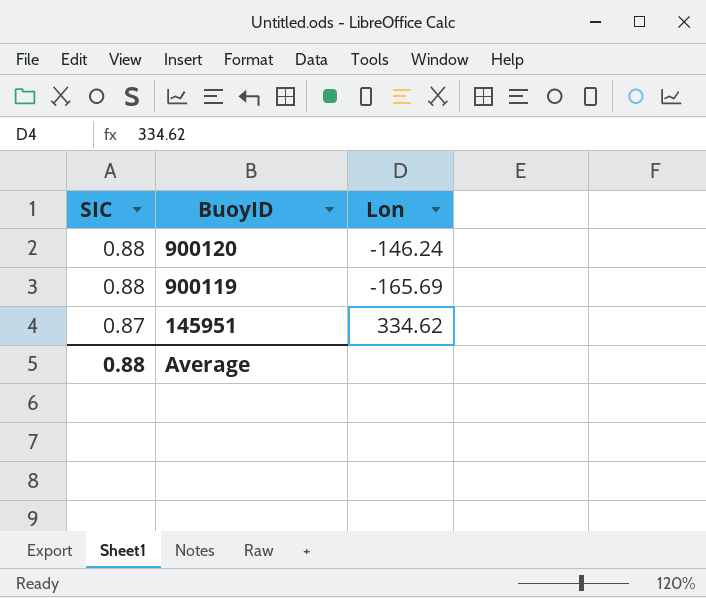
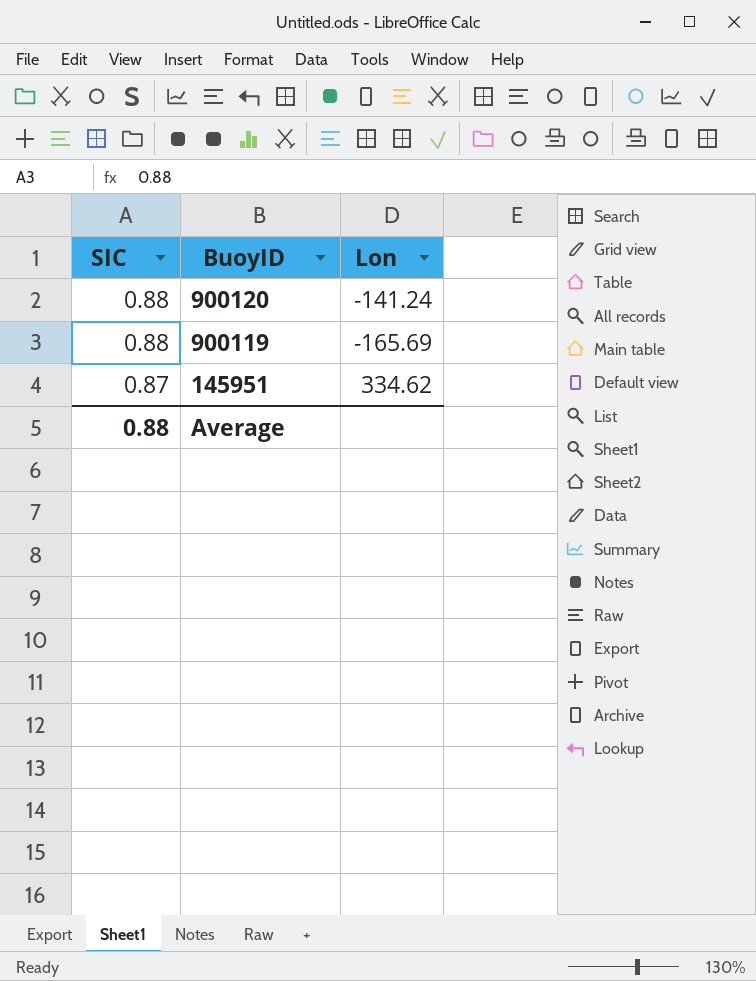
900120 | Lon: -146.24 -> -141.24

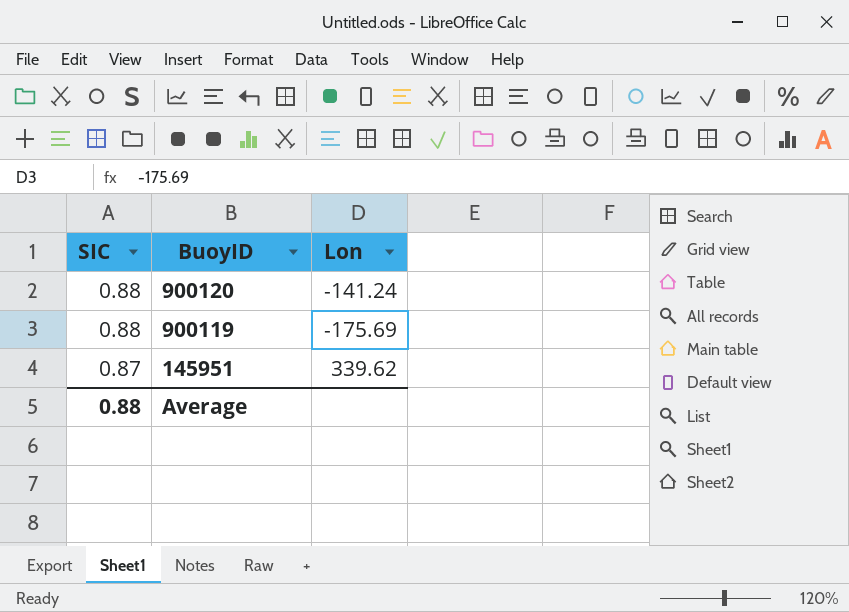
900119 | Lon: -165.69 -> -175.69
145951 | Lon: 334.62 -> 339.62

